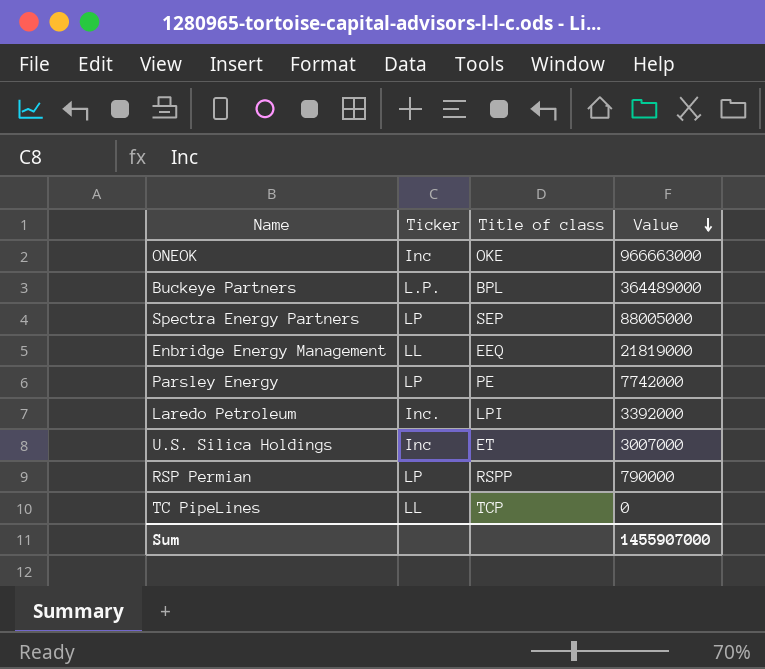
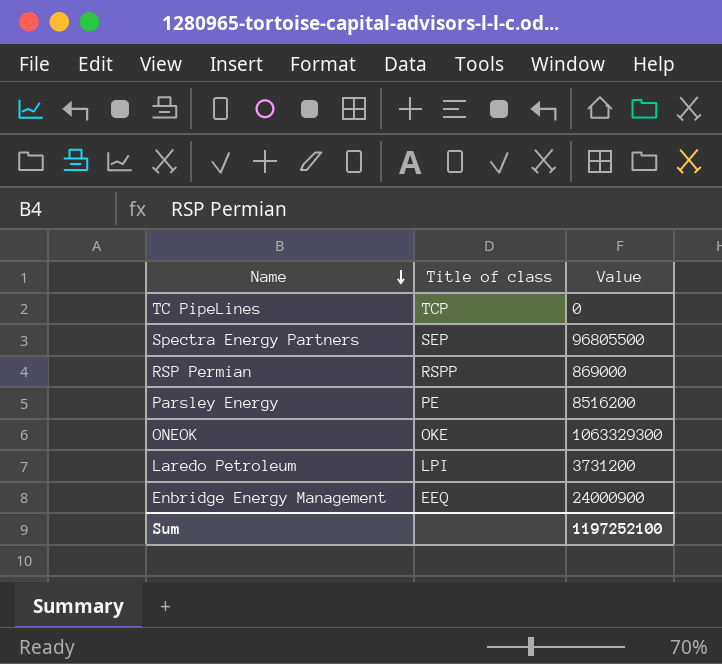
row order: Value descending -> Name descending
column Ticker | position: 2 -> none
row Buckeye Partners: L.P. | BPL | 364489000 -> none
row U.S. Silica Holdings: Inc | ET | 3007000 -> none
Spectra Energy Partners | Value: 88005000 -> 96805500
RSP Permian | Value: 790000 -> 869000
Parsley Energy | Value: 7742000 -> 8516200
ONEOK | Value: 966663000 -> 1063329300
Laredo Petroleum | Value: 3392000 -> 3731200
Enbridge Energy Management | Value: 21819000 -> 24000900
Sum | Value: 1455907000 -> 1197252100

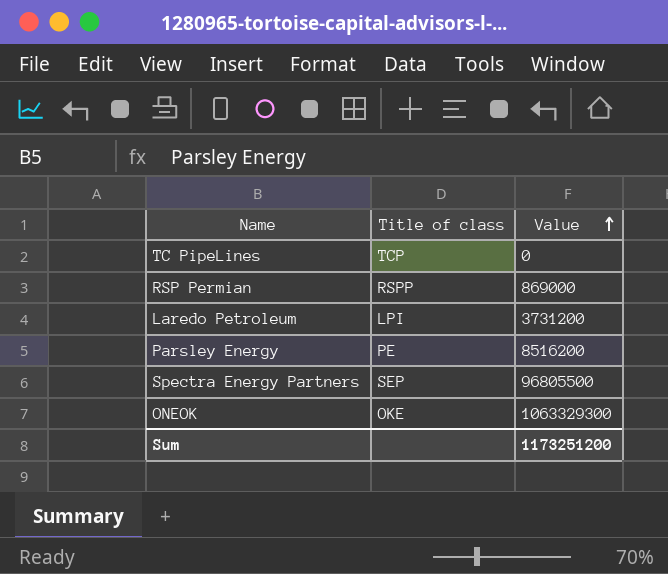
row order: Name descending -> Value ascending
row Enbridge Energy Management: EEQ | 24000900 -> none
Sum | Value: 1197252100 -> 1173251200

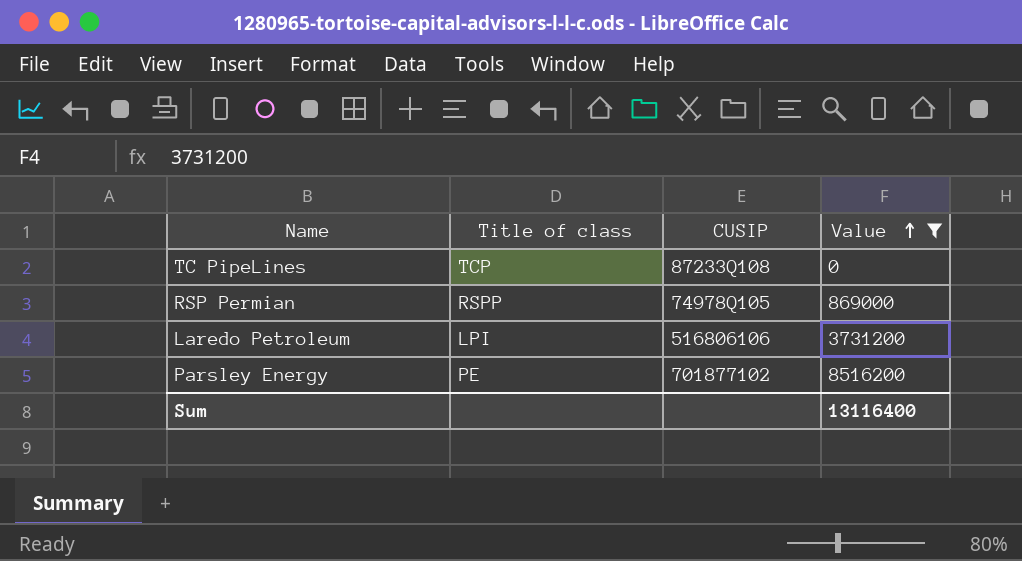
filter: none -> Value <= 8516200
column CUSIP | position: none -> 3
Sum | Value: 1173251200 -> 13116400

